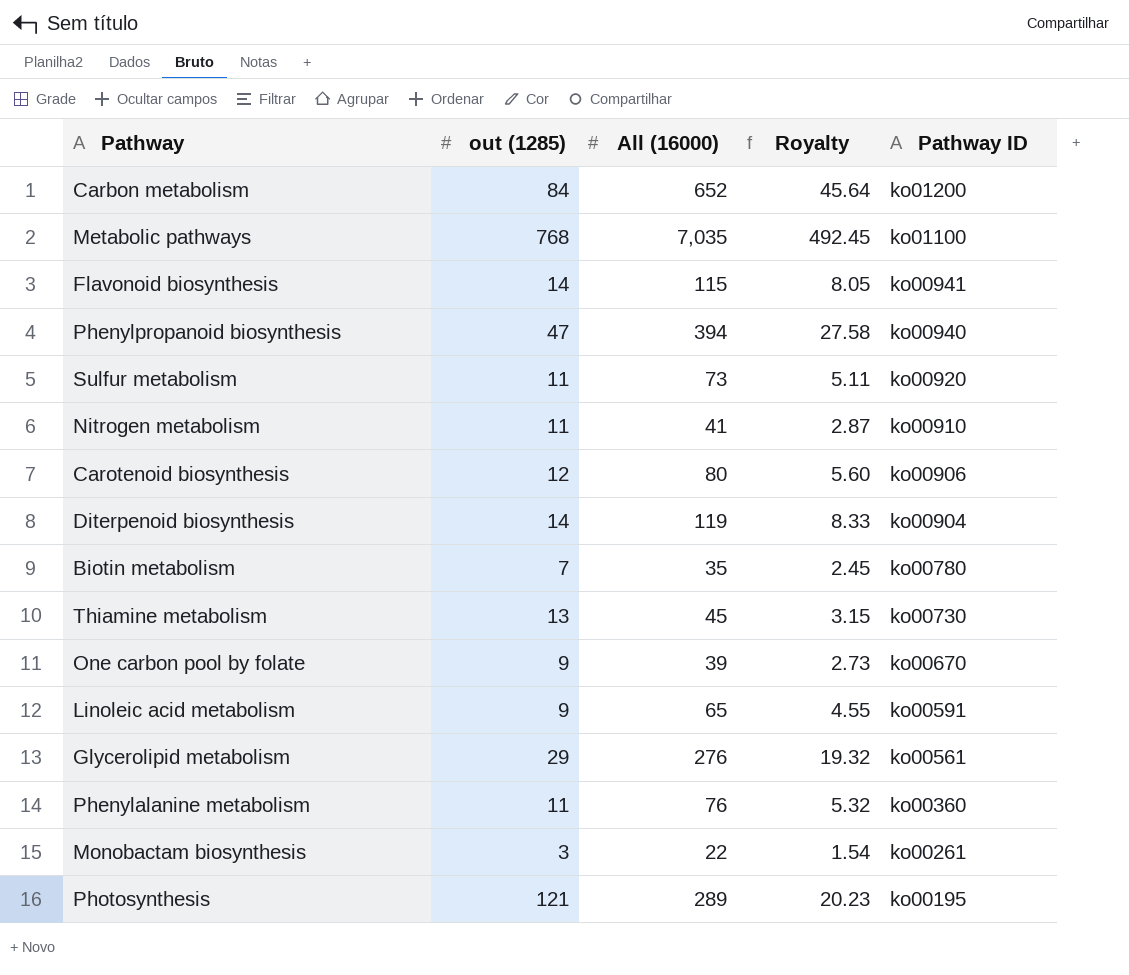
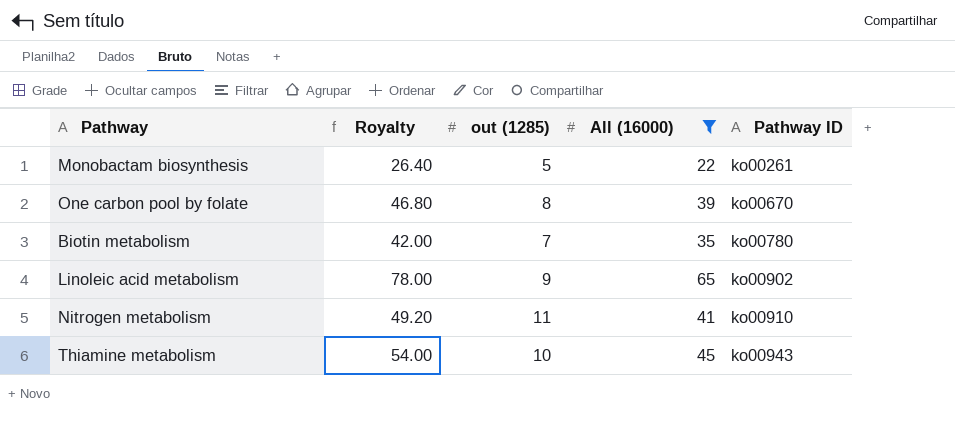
filter: none -> All (16000) <= 65
row order: Pathway ID descending -> Pathway ID ascending
column Royalty | formula: [All (16000)] * 0.07 -> [All (16000)] * 1.2
column Royalty | position: 4 -> 2
Monobactam biosynthesis | out (1285): 3 -> 5
One carbon pool by folate | out (1285): 9 -> 8
Linoleic acid metabolism | Pathway ID: ko00591 -> ko00902
Thiamine metabolism | out (1285): 13 -> 10
Thiamine metabolism | Pathway ID: ko00730 -> ko00943

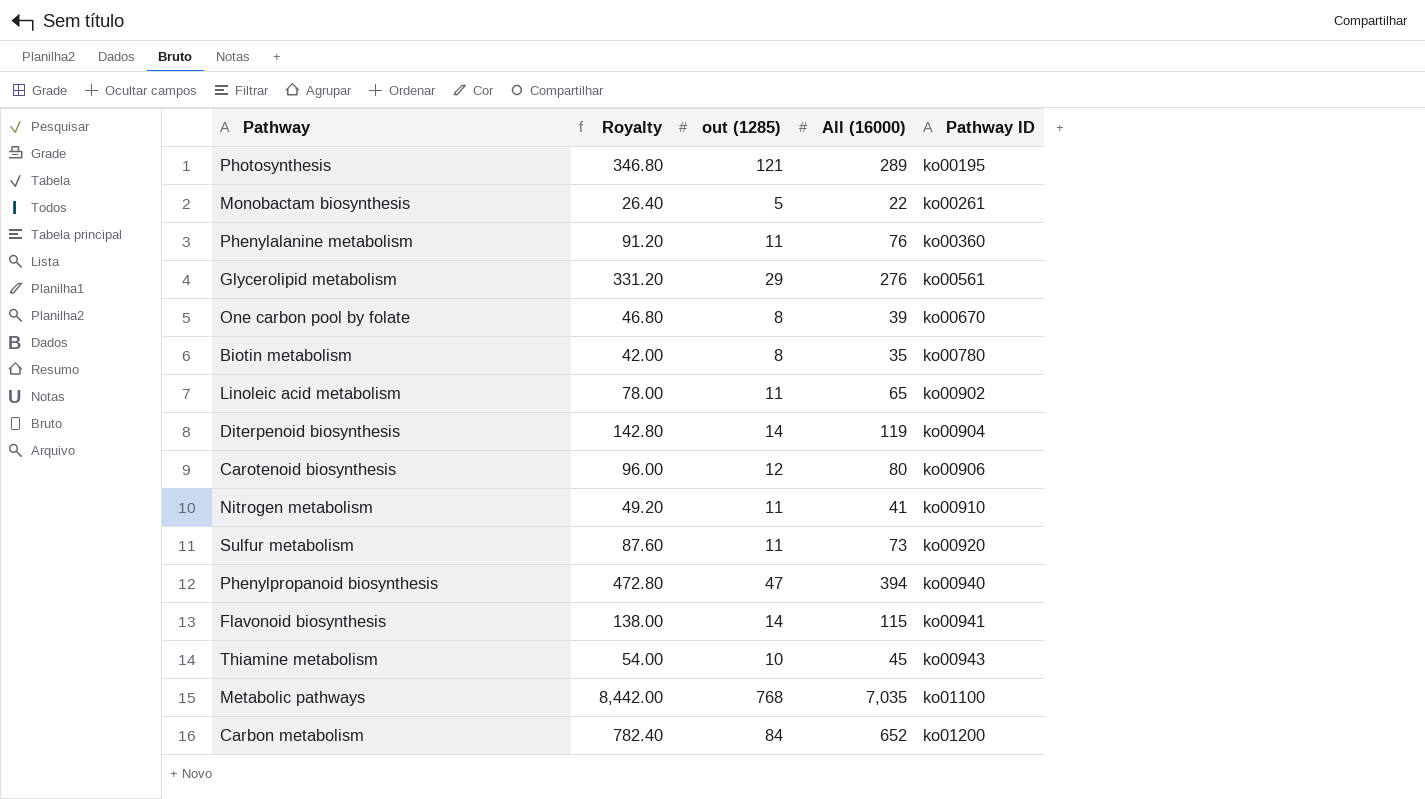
filter: All (16000) <= 65 -> none
Biotin metabolism | out (1285): 7 -> 8
Linoleic acid metabolism | out (1285): 9 -> 11

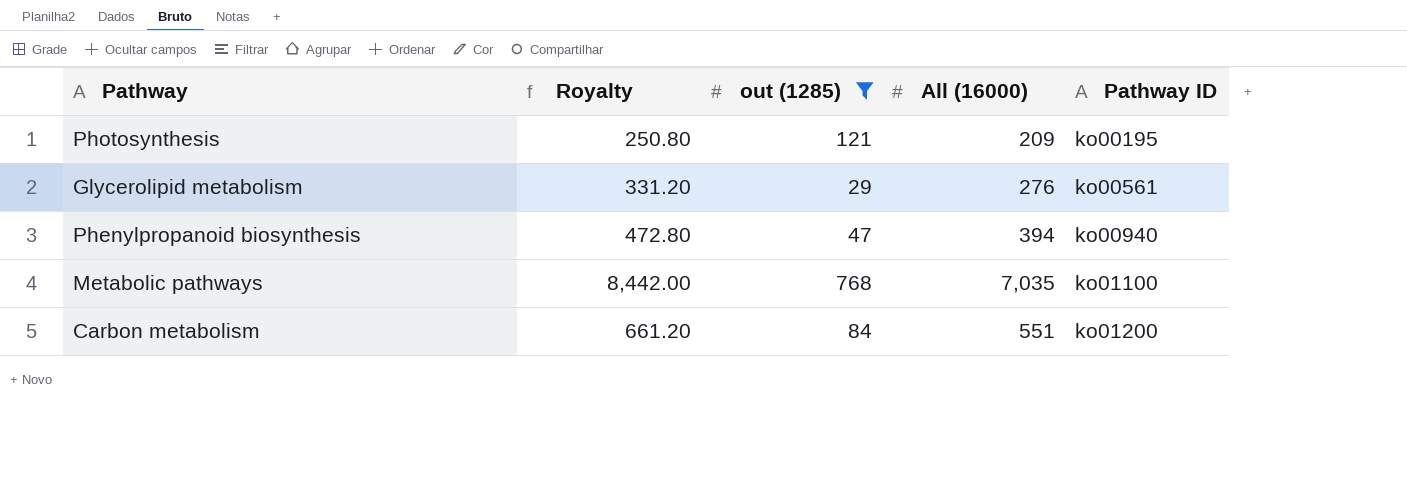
filter: none -> out (1285) >= 29
Photosynthesis | Royalty: 346.80 -> 250.80
Photosynthesis | All (16000): 289 -> 209
Carbon metabolism | Royalty: 782.40 -> 661.20
Carbon metabolism | All (16000): 652 -> 551

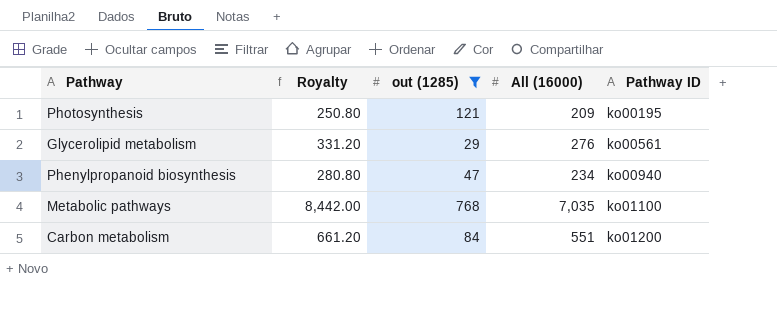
Phenylpropanoid biosynthesis | Royalty: 472.80 -> 280.80
Phenylpropanoid biosynthesis | All (16000): 394 -> 234

